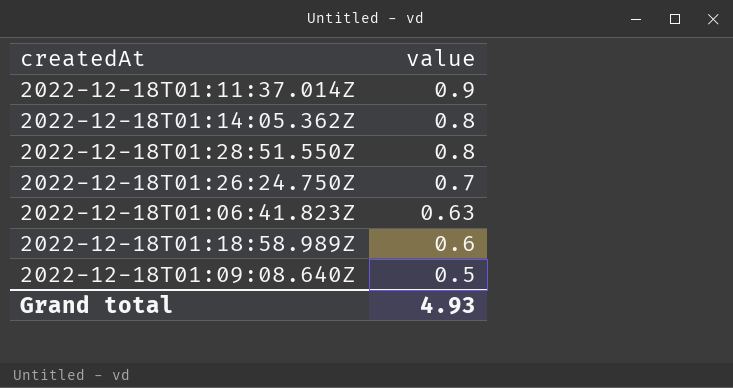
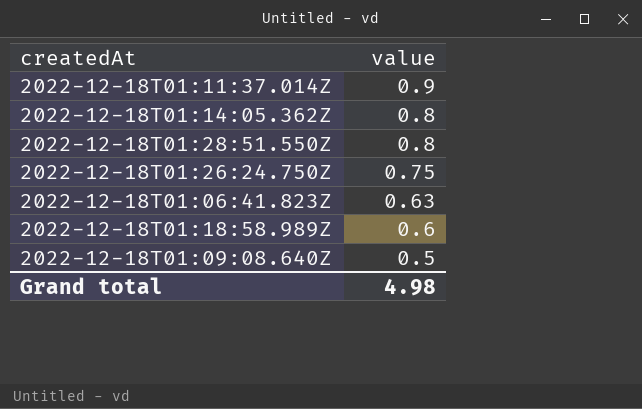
2022-12-18T01:26:24.750Z | value: 0.7 -> 0.75
Grand total | value: 4.93 -> 4.98

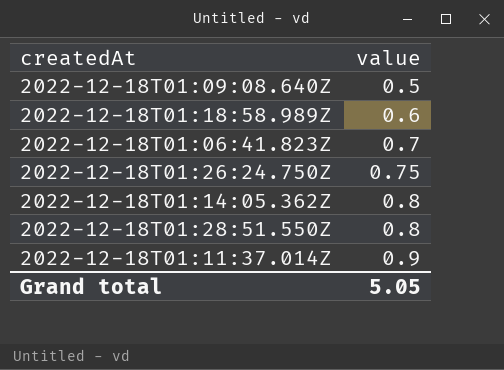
row order: value descending -> value ascending
2022-12-18T01:06:41.823Z | value: 0.63 -> 0.7
Grand total | value: 4.98 -> 5.05

